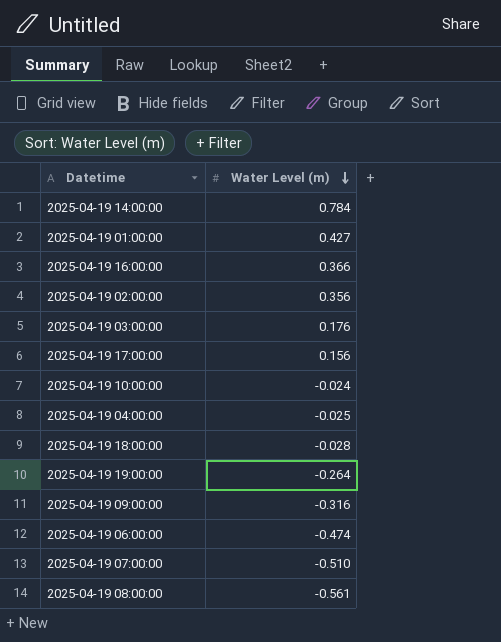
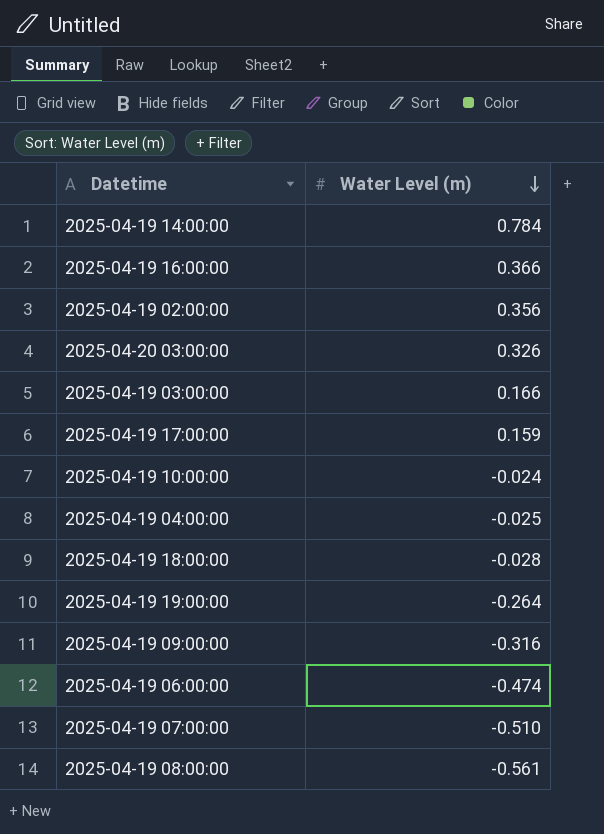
row 2025-04-19 01:00:00: 0.427 -> none
row 2025-04-20 03:00:00: none -> 0.326
2025-04-19 03:00:00 | Water Level (m): 0.176 -> 0.166
2025-04-19 17:00:00 | Water Level (m): 0.156 -> 0.159

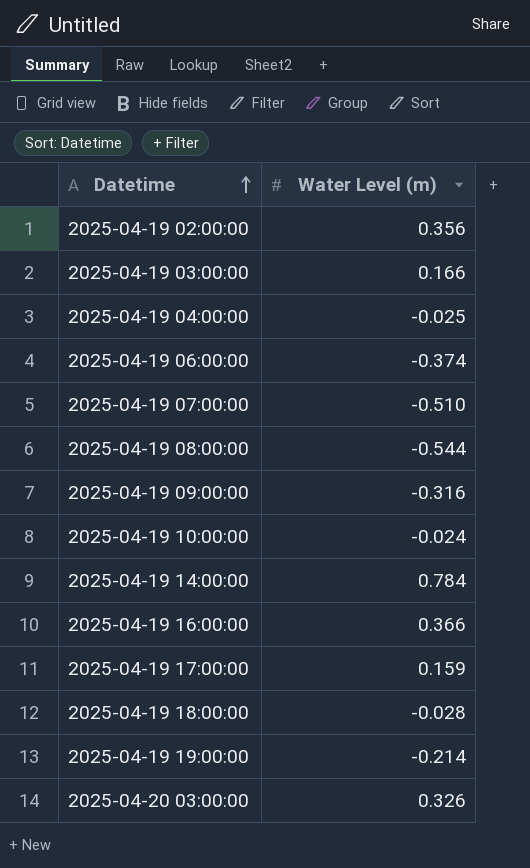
row order: Water Level (m) descending -> Datetime ascending
2025-04-19 06:00:00 | Water Level (m): -0.474 -> -0.374
2025-04-19 08:00:00 | Water Level (m): -0.561 -> -0.544
2025-04-19 19:00:00 | Water Level (m): -0.264 -> -0.214

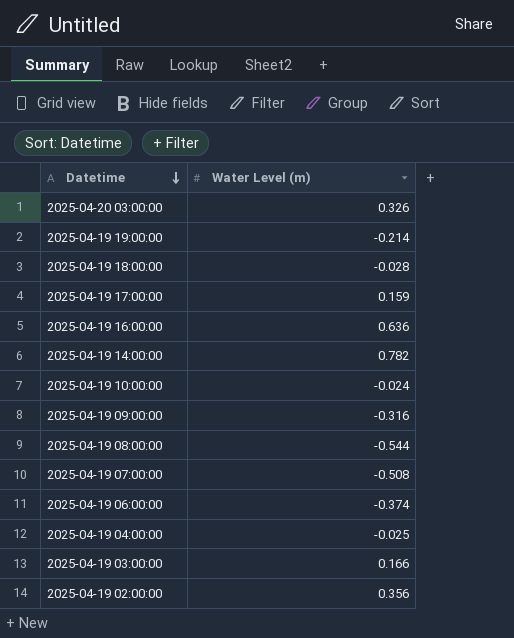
row order: Datetime ascending -> Datetime descending
2025-04-19 16:00:00 | Water Level (m): 0.366 -> 0.636
2025-04-19 14:00:00 | Water Level (m): 0.784 -> 0.782
2025-04-19 07:00:00 | Water Level (m): -0.510 -> -0.508

